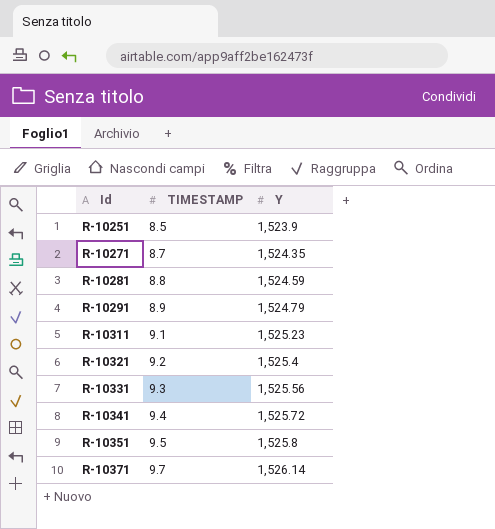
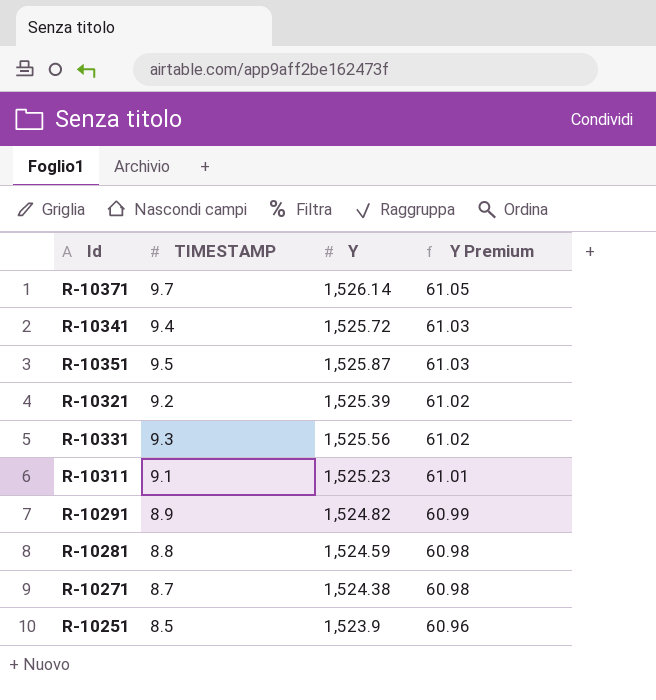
row order: Id ascending -> Y Premium descending
column Y Premium | formula: none -> [Y] * 0.04
R-10351 | Y: 1,525.8 -> 1,525.87
R-10321 | Y: 1,525.4 -> 1,525.39
R-10291 | Y: 1,524.79 -> 1,524.82
R-10271 | Y: 1,524.35 -> 1,524.38

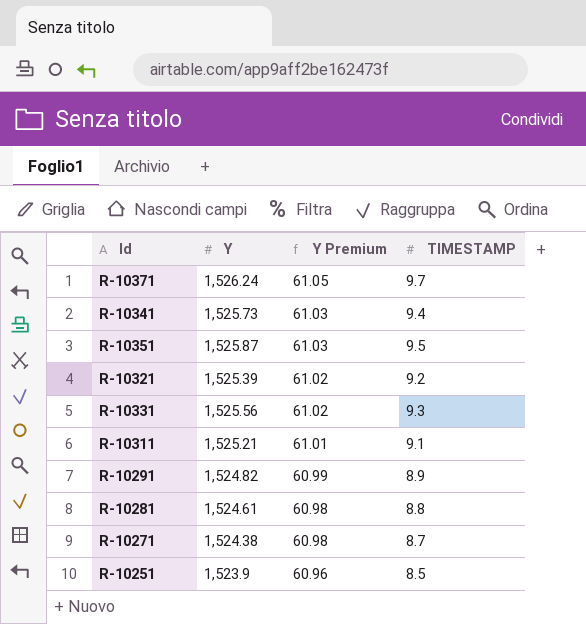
column TIMESTAMP | position: 2 -> 4
R-10371 | Y: 1,526.14 -> 1,526.24
R-10341 | Y: 1,525.72 -> 1,525.73
R-10311 | Y: 1,525.23 -> 1,525.21
R-10281 | Y: 1,524.59 -> 1,524.61

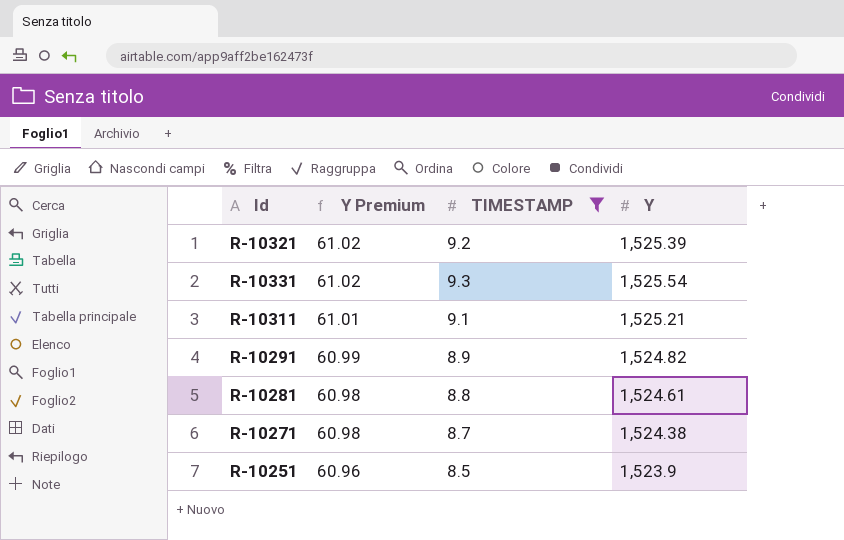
filter: none -> TIMESTAMP <= 9.3
column Y | position: 2 -> 4
R-10331 | Y: 1,525.56 -> 1,525.54

